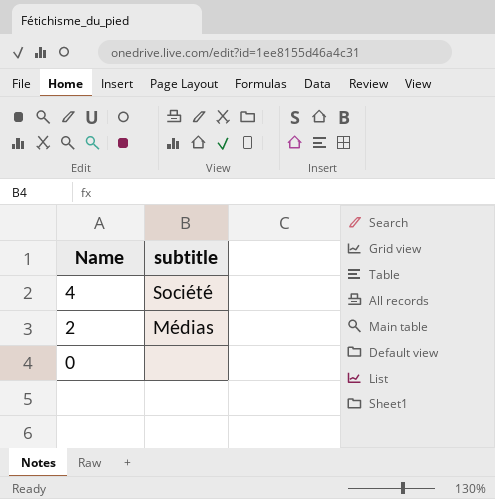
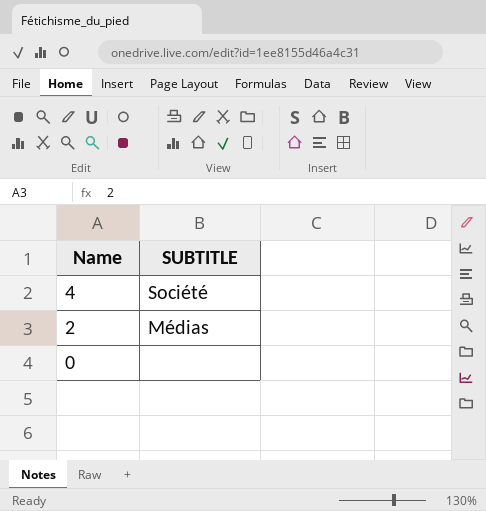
column name: subtitle -> SUBTITLE

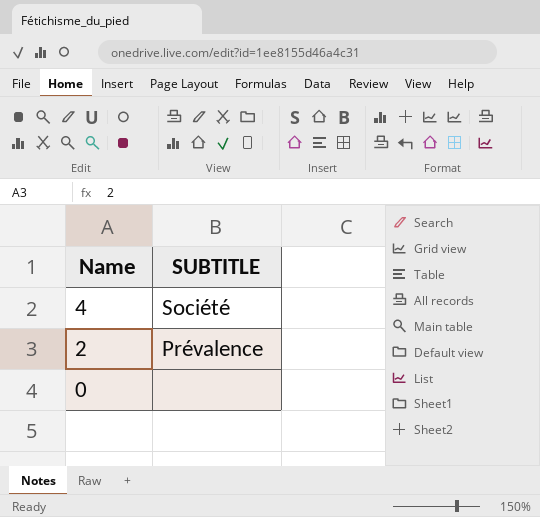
2 | SUBTITLE: Médias -> Prévalence

